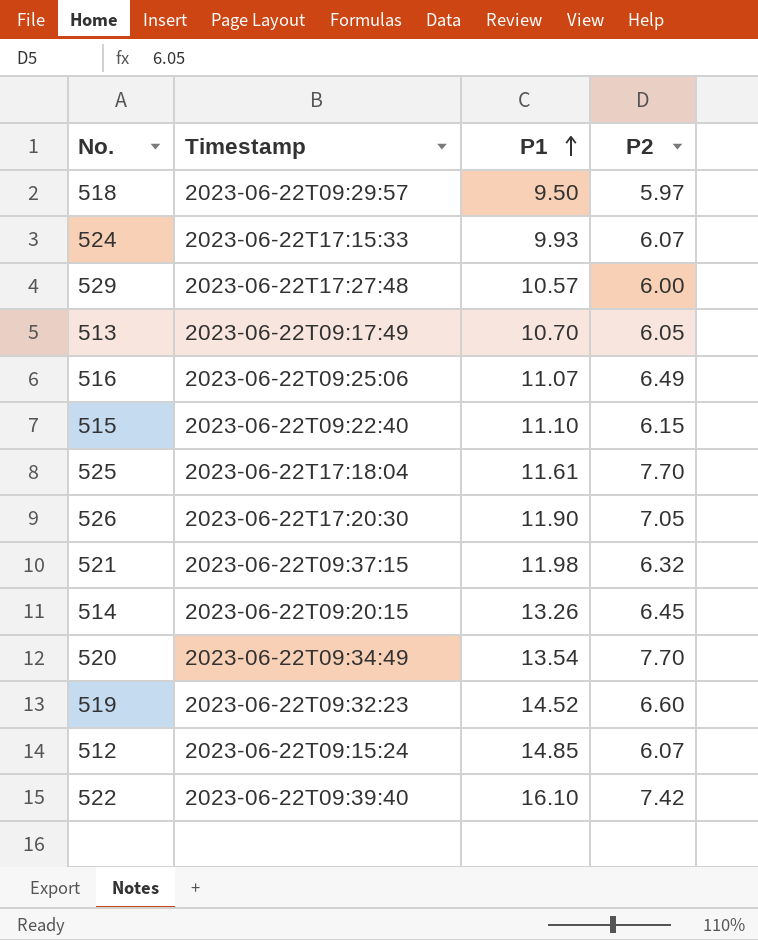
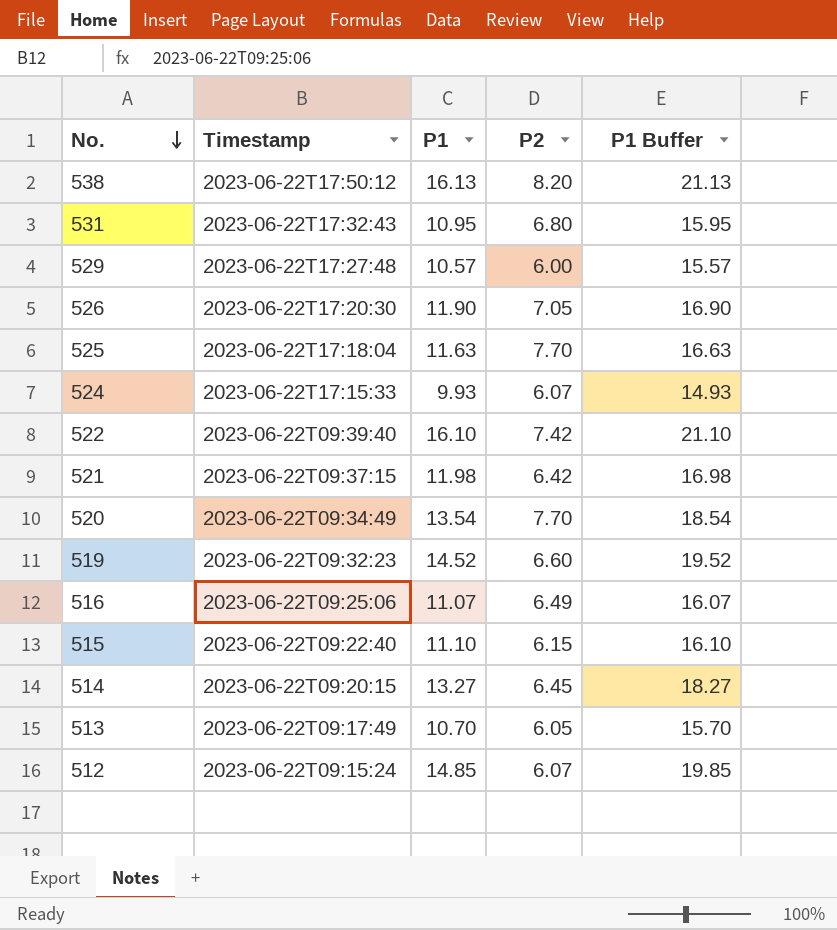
row order: P1 ascending -> No. descending
column P1 Buffer | formula: none -> [P1] + 5
row 518: 2023-06-22T09:29:57 | 9.50 | 5.97 -> none
row 538: none -> 2023-06-22T17:50:12 | 16.13 | 8.20 | 21.13
row 531: none -> 2023-06-22T17:32:43 | 10.95 | 6.80 | 15.95
525 | P1: 11.61 -> 11.63
521 | P2: 6.32 -> 6.42
514 | P1: 13.26 -> 13.27

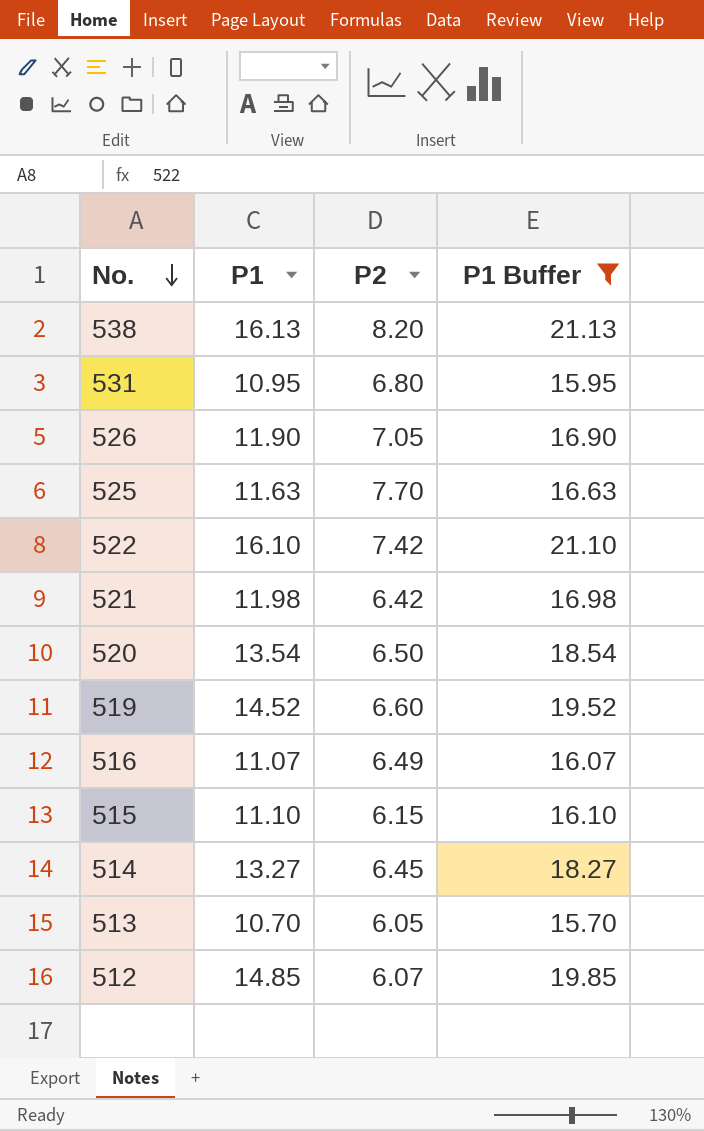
filter: none -> P1 Buffer >= 15.70
column Timestamp | position: 2 -> none
520 | P2: 7.70 -> 6.50

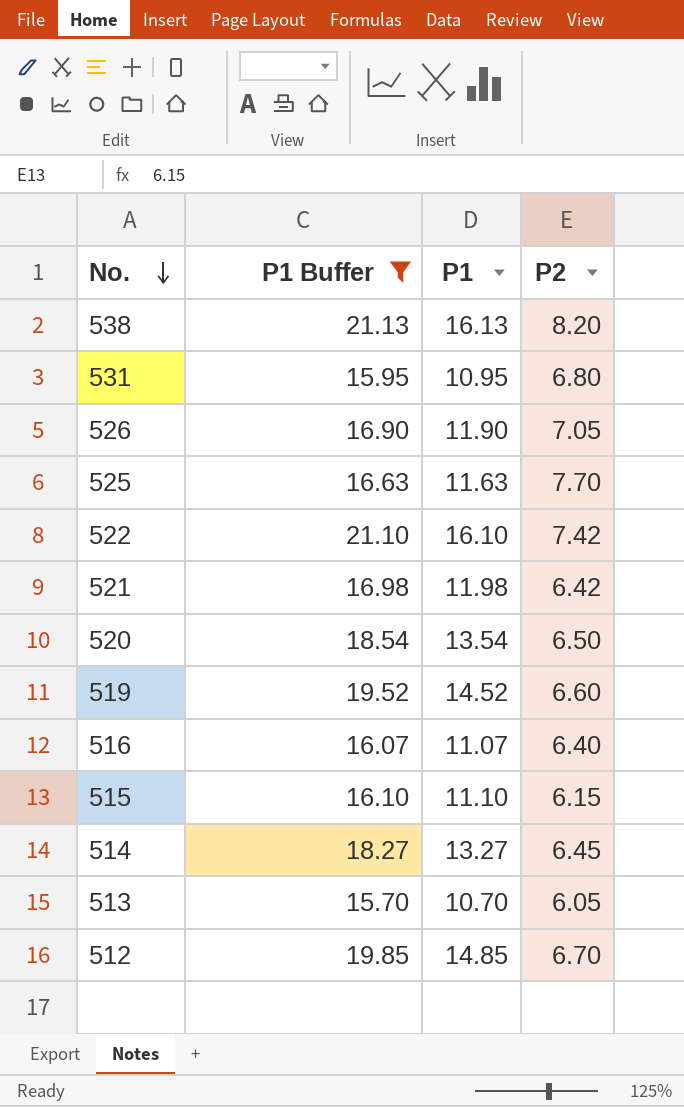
column P1 Buffer | position: 4 -> 2
516 | P2: 6.49 -> 6.40
512 | P2: 6.07 -> 6.70

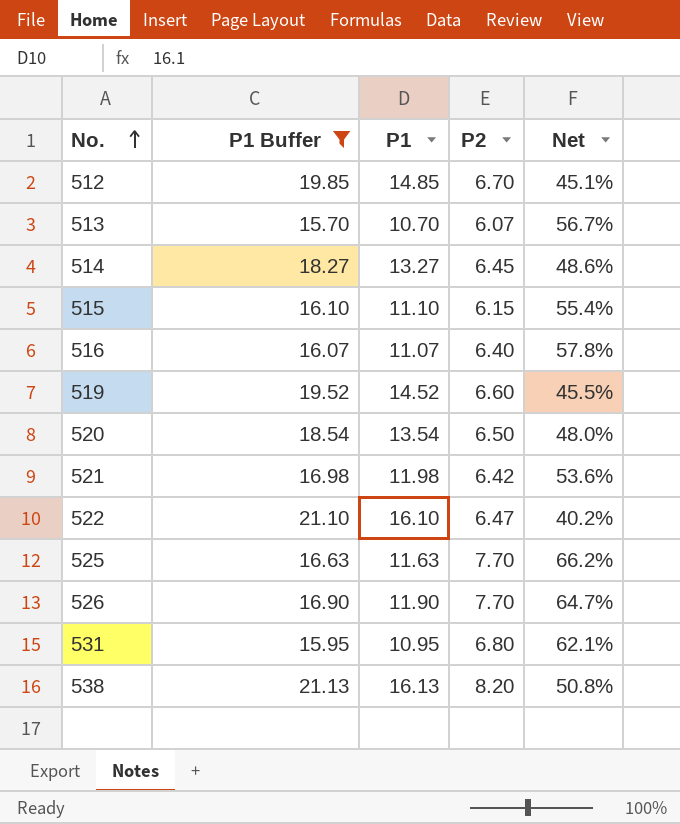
row order: No. descending -> No. ascending
column Net | formula: none -> [P2] / [P1]
513 | P2: 6.05 -> 6.07
522 | P2: 7.42 -> 6.47
526 | P2: 7.05 -> 7.70

